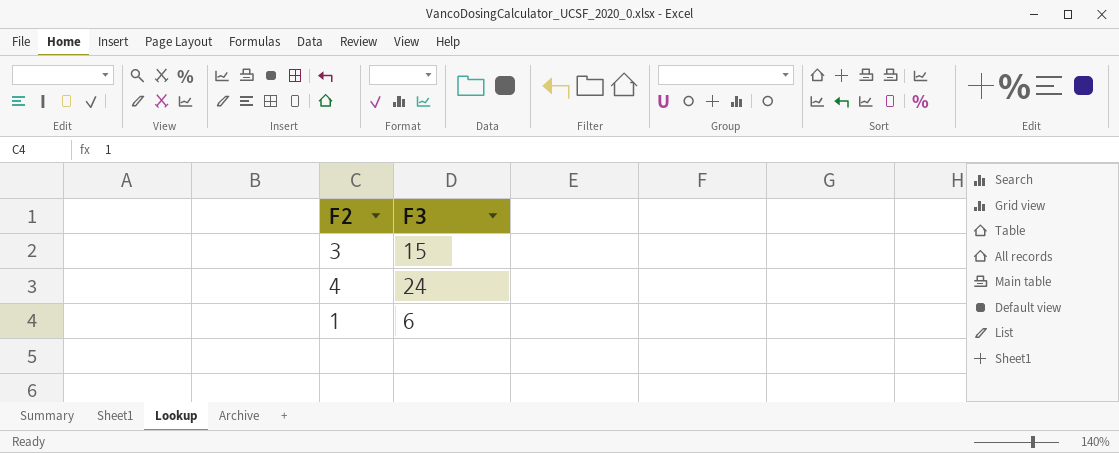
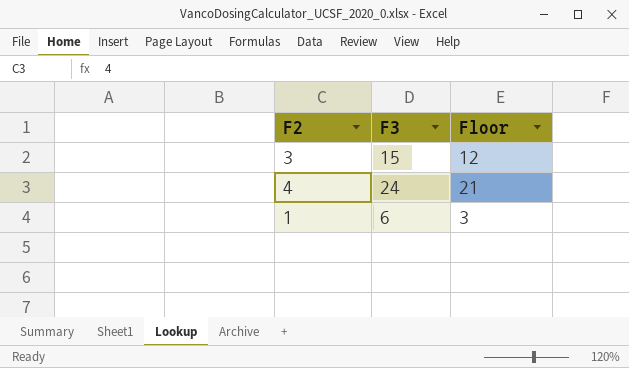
column Floor | formula: none -> [F3] - 3

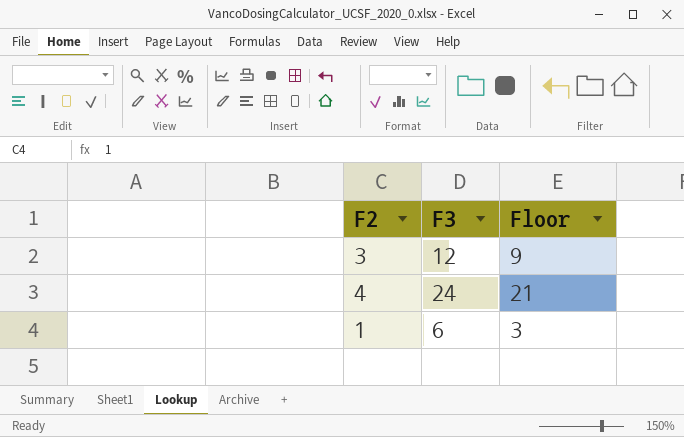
3 | F3: 15 -> 12
3 | Floor: 12 -> 9

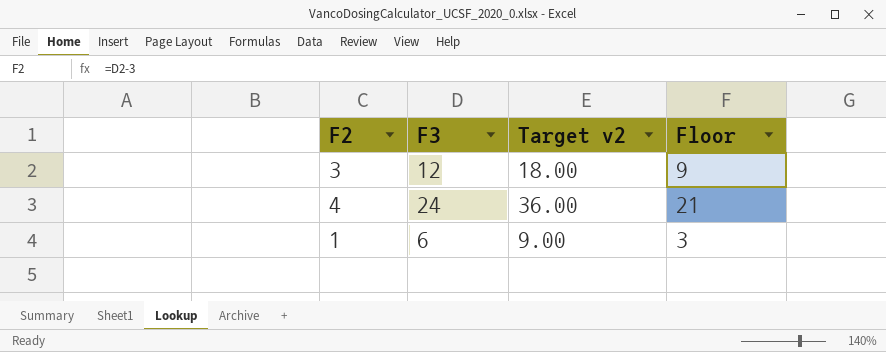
column Target v2 | formula: none -> [F3] * 1.5

